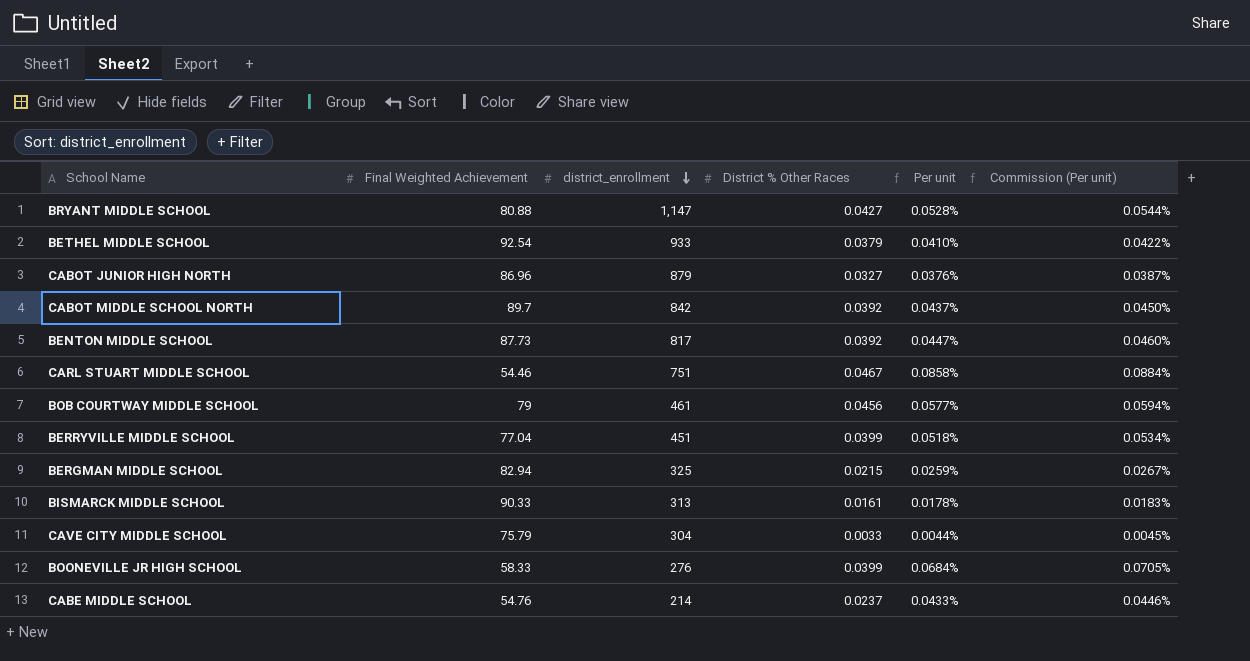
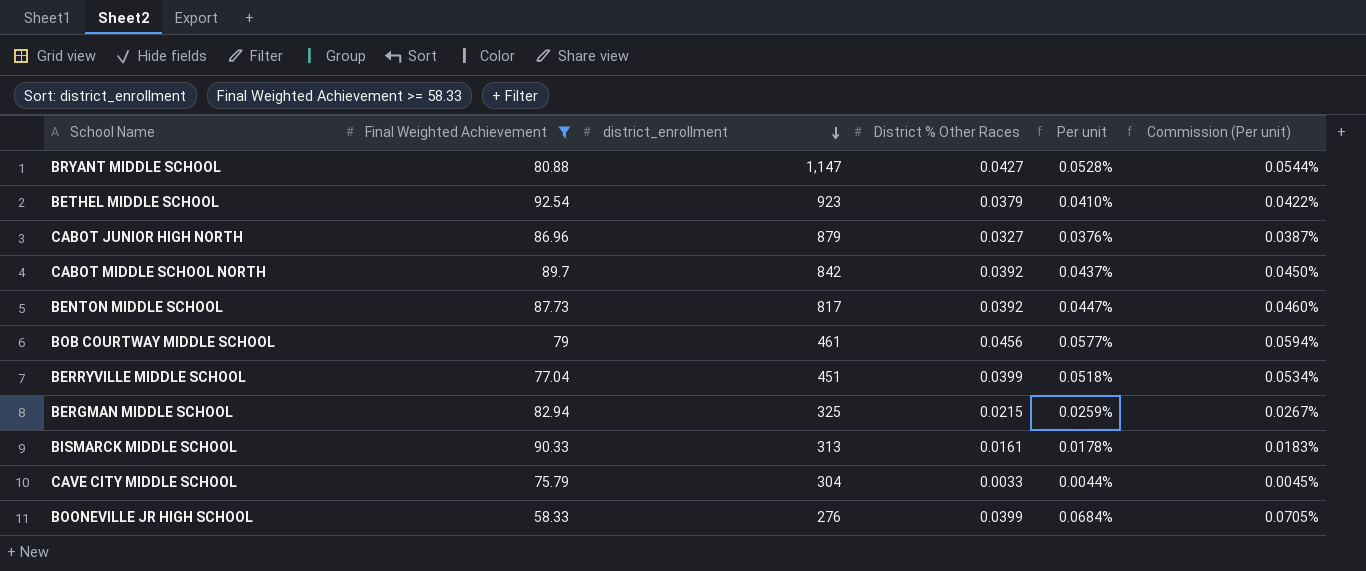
filter: none -> Final Weighted Achievement >= 58.33
BETHEL MIDDLE SCHOOL | district_enrollment: 933 -> 923

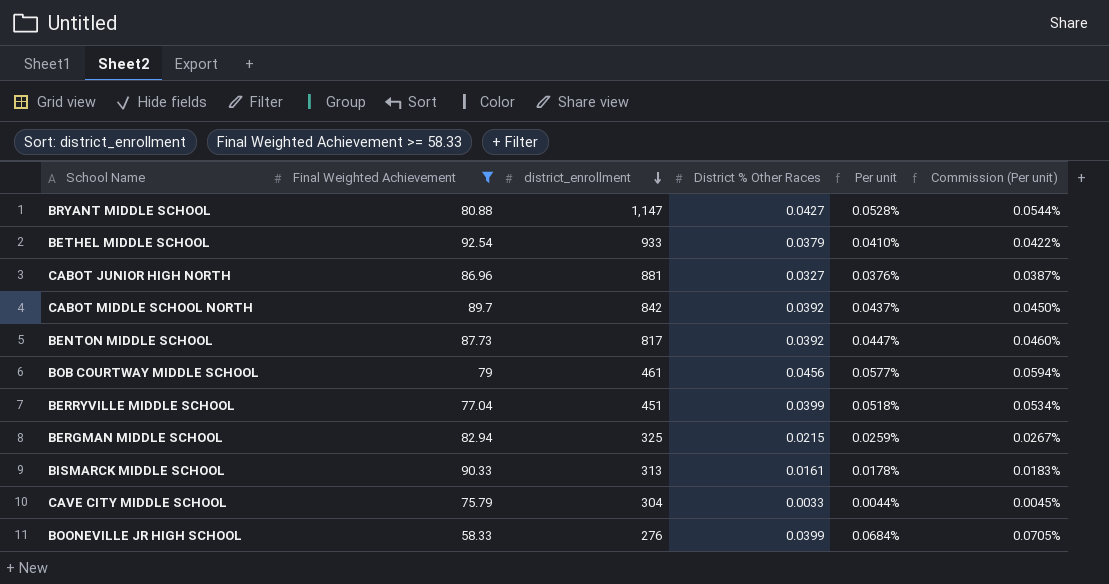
BETHEL MIDDLE SCHOOL | district_enrollment: 923 -> 933
CABOT JUNIOR HIGH NORTH | district_enrollment: 879 -> 881

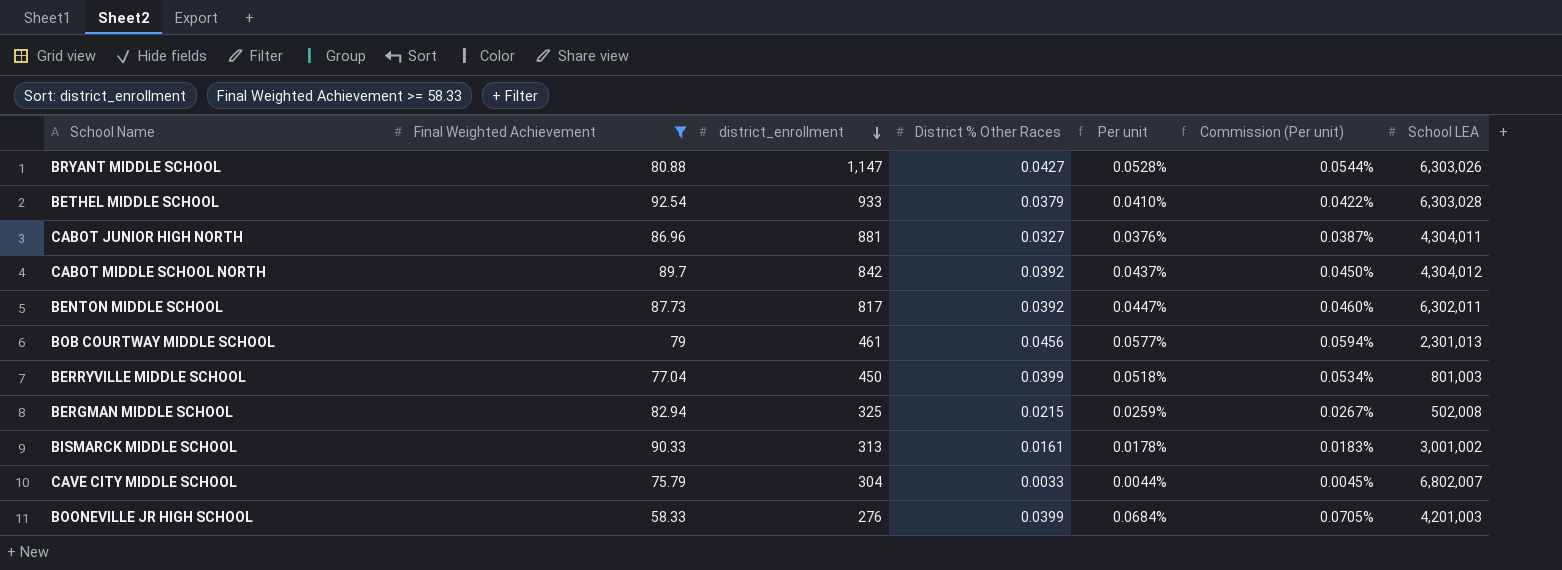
column School LEA | position: none -> 7
BERRYVILLE MIDDLE SCHOOL | district_enrollment: 451 -> 450

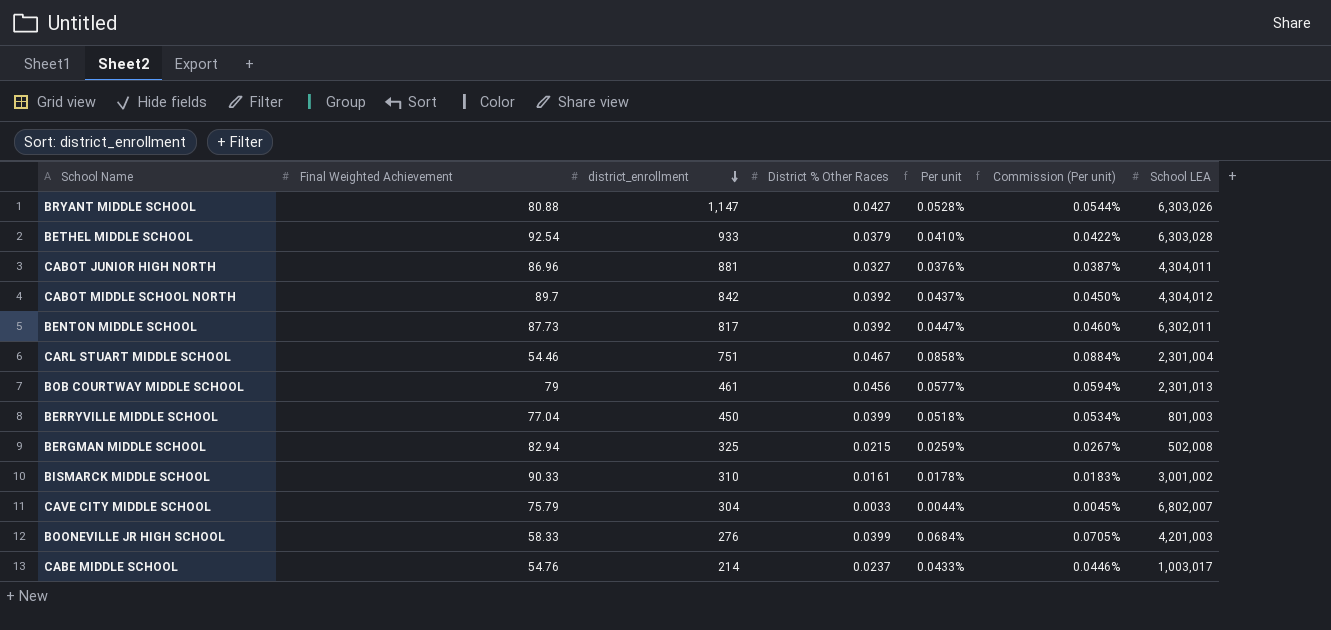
filter: Final Weighted Achievement >= 58.33 -> none
BISMARCK MIDDLE SCHOOL | district_enrollment: 313 -> 310

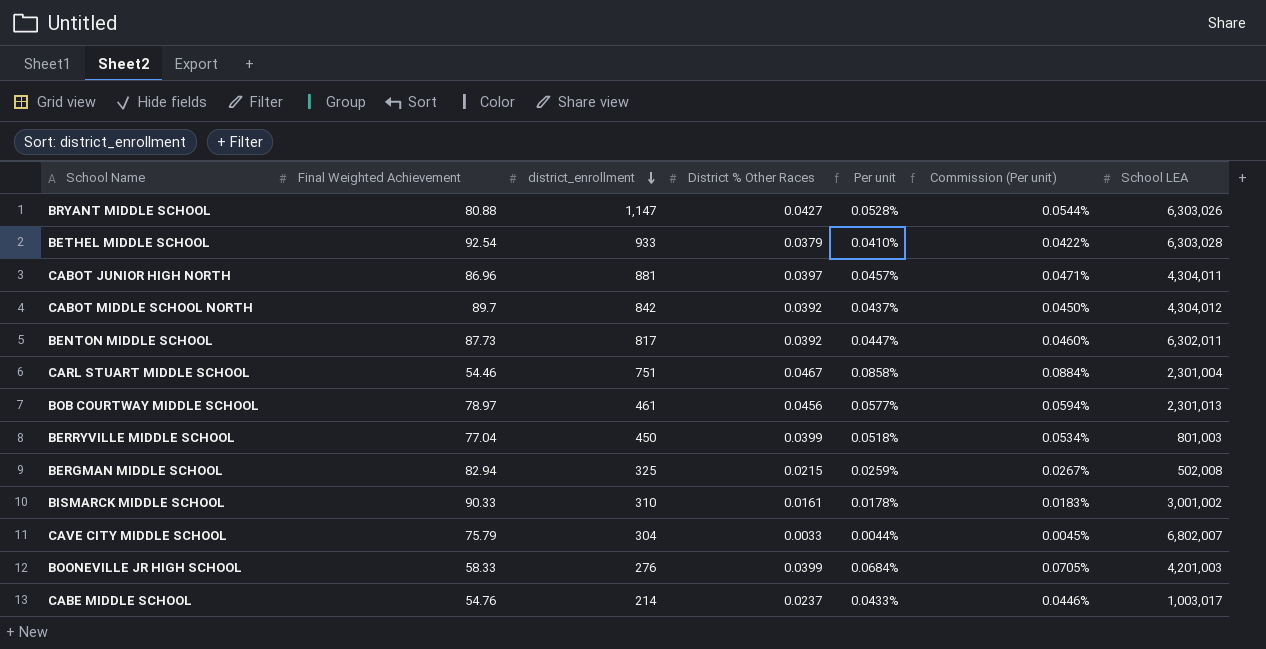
CABOT JUNIOR HIGH NORTH | District % Other Races: 0.0327 -> 0.0397
CABOT JUNIOR HIGH NORTH | Per unit: 0.0376% -> 0.0457%
CABOT JUNIOR HIGH NORTH | Commission (Per unit): 0.0387% -> 0.0471%
BOB COURTWAY MIDDLE SCHOOL | Final Weighted Achievement: 79 -> 78.97

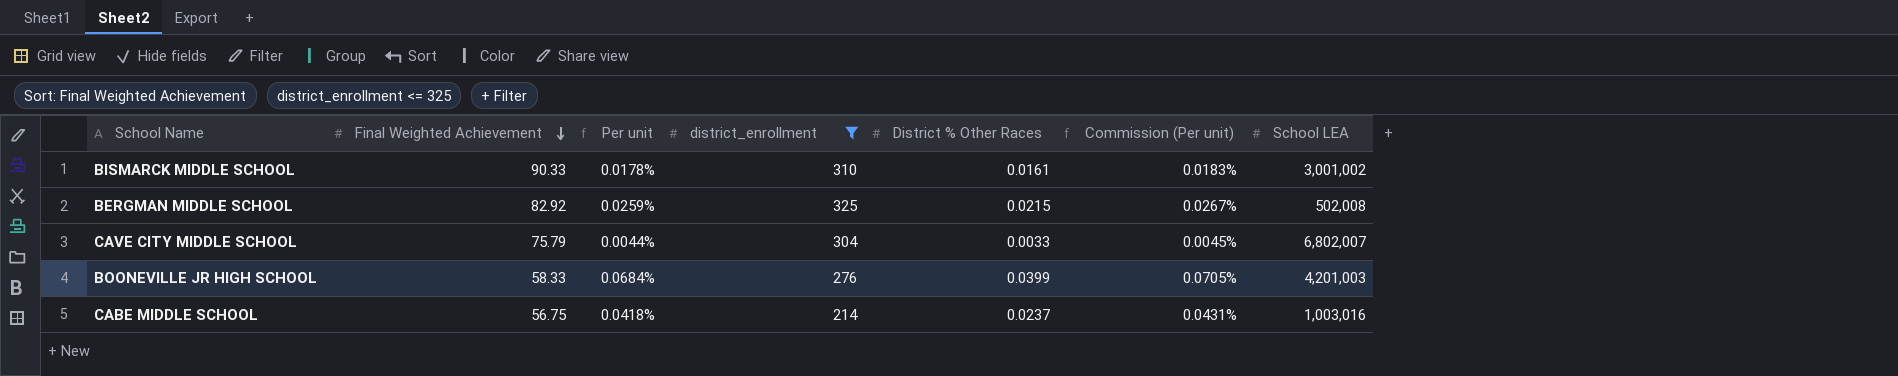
filter: none -> district_enrollment <= 325
row order: district_enrollment descending -> Final Weighted Achievement descending
column Per unit | position: 5 -> 3
BERGMAN MIDDLE SCHOOL | Final Weighted Achievement: 82.94 -> 82.92
CABE MIDDLE SCHOOL | Final Weighted Achievement: 54.76 -> 56.75
CABE MIDDLE SCHOOL | Per unit: 0.0433% -> 0.0418%
CABE MIDDLE SCHOOL | Commission (Per unit): 0.0446% -> 0.0431%
CABE MIDDLE SCHOOL | School LEA: 1,003,017 -> 1,003,016

